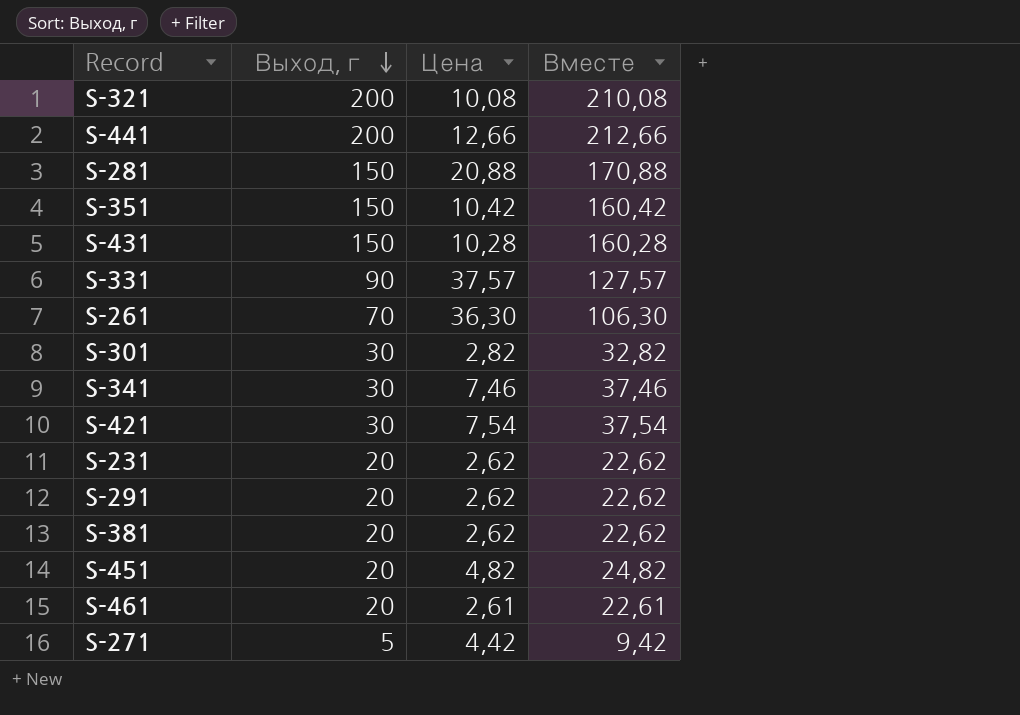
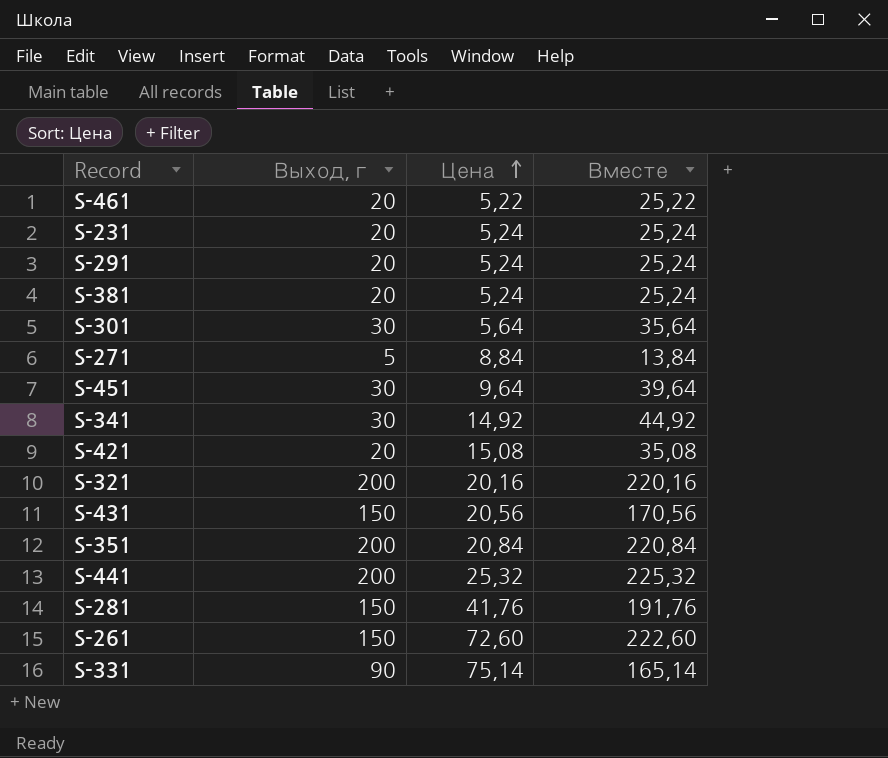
row order: Выход, г descending -> Цена ascending
S-461 | Цена: 2,61 -> 5,22
S-461 | Вместе: 22,61 -> 25,22
S-231 | Цена: 2,62 -> 5,24
S-231 | Вместе: 22,62 -> 25,24
S-291 | Цена: 2,62 -> 5,24
S-291 | Вместе: 22,62 -> 25,24
S-381 | Цена: 2,62 -> 5,24
S-381 | Вместе: 22,62 -> 25,24
S-301 | Цена: 2,82 -> 5,64
S-301 | Вместе: 32,82 -> 35,64
S-271 | Цена: 4,42 -> 8,84
S-271 | Вместе: 9,42 -> 13,84
S-451 | Выход, г: 20 -> 30
S-451 | Цена: 4,82 -> 9,64
S-451 | Вместе: 24,82 -> 39,64
S-341 | Цена: 7,46 -> 14,92
S-341 | Вместе: 37,46 -> 44,92
S-421 | Выход, г: 30 -> 20
S-421 | Цена: 7,54 -> 15,08
S-421 | Вместе: 37,54 -> 35,08
S-321 | Цена: 10,08 -> 20,16
S-321 | Вместе: 210,08 -> 220,16
S-431 | Цена: 10,28 -> 20,56
S-431 | Вместе: 160,28 -> 170,56
S-351 | Выход, г: 150 -> 200
S-351 | Цена: 10,42 -> 20,84
S-351 | Вместе: 160,42 -> 220,84
S-441 | Цена: 12,66 -> 25,32
S-441 | Вместе: 212,66 -> 225,32
S-281 | Цена: 20,88 -> 41,76
S-281 | Вместе: 170,88 -> 191,76
S-261 | Выход, г: 70 -> 150
S-261 | Цена: 36,30 -> 72,60
S-261 | Вместе: 106,30 -> 222,60
S-331 | Цена: 37,57 -> 75,14
S-331 | Вместе: 127,57 -> 165,14

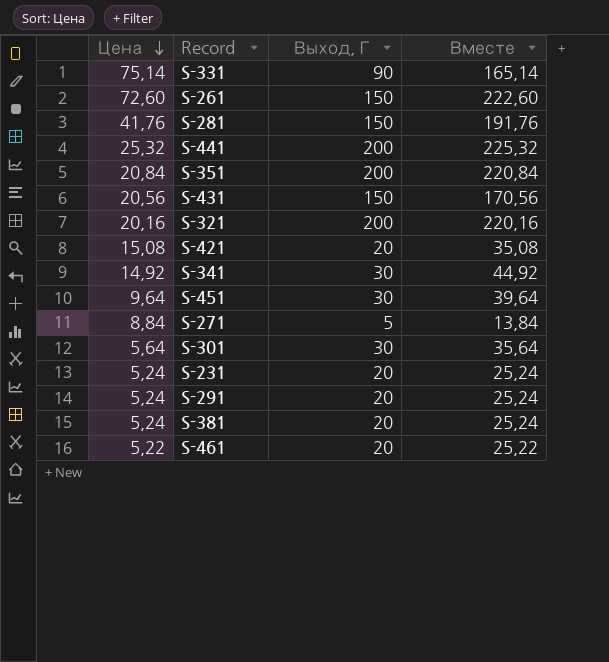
row order: Цена ascending -> Цена descending
column Цена | position: 3 -> 1
column name: Выход, г -> Выход, Г

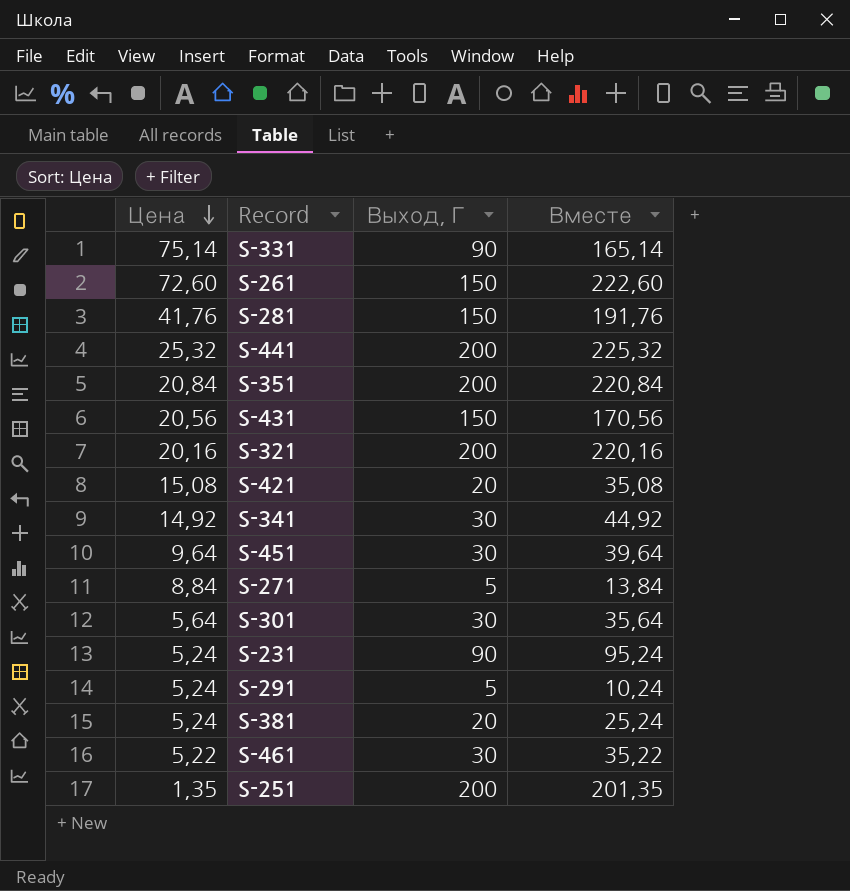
S-231 | Выход, Г: 20 -> 90
S-231 | Вместе: 25,24 -> 95,24
S-291 | Выход, Г: 20 -> 5
S-291 | Вместе: 25,24 -> 10,24
S-461 | Выход, Г: 20 -> 30
S-461 | Вместе: 25,22 -> 35,22
row S-251: none -> 1,35 | 200 | 201,35

